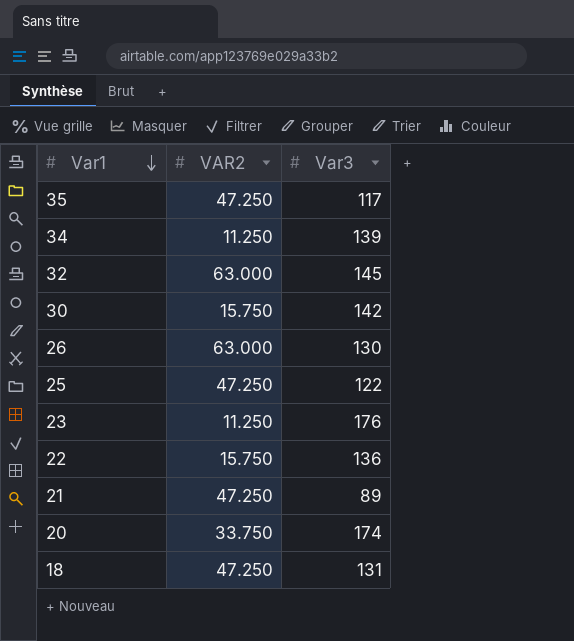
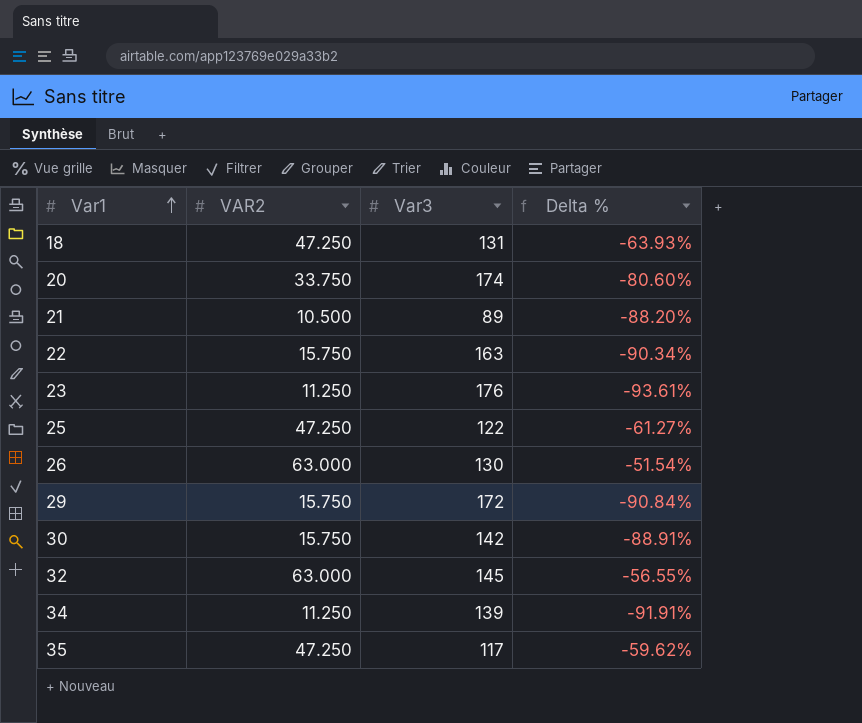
row order: Var1 descending -> Var1 ascending
column Delta % | formula: none -> ([VAR2] - [Var3]) / [Var3]
21 | VAR2: 47.250 -> 10.500
22 | Var3: 136 -> 163
row 29: none -> 15.750 | 172 | -90.84%

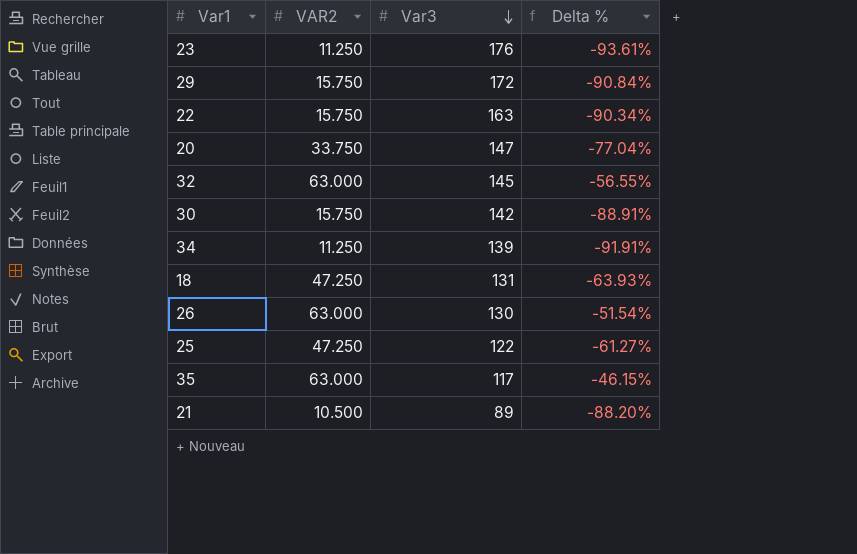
row order: Var1 ascending -> Var3 descending
20 | Var3: 174 -> 147
20 | Delta %: -80.60% -> -77.04%
35 | VAR2: 47.250 -> 63.000
35 | Delta %: -59.62% -> -46.15%

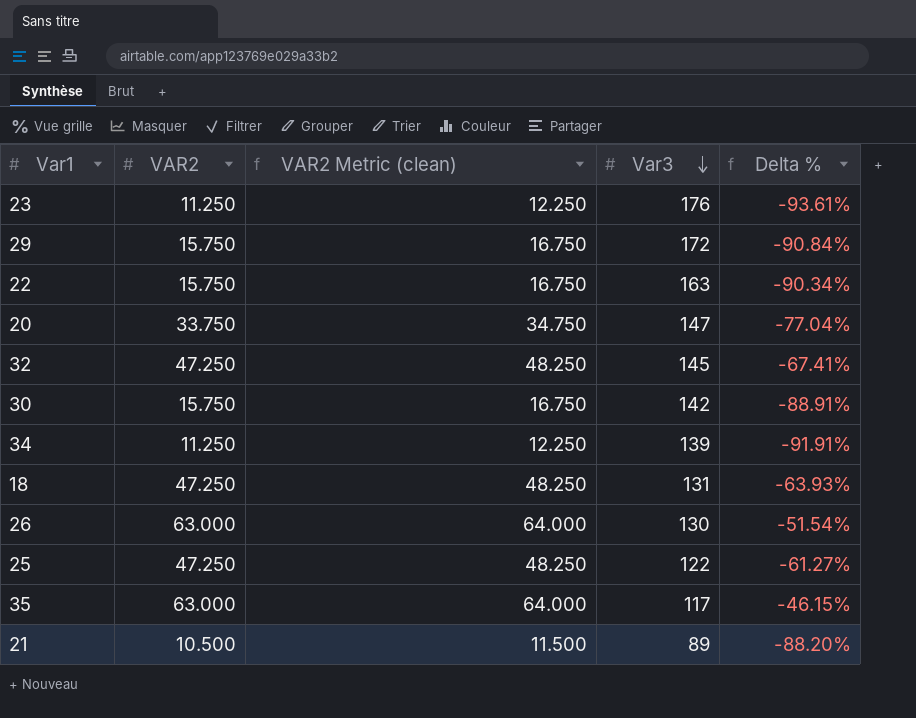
column VAR2 Metric (clean) | formula: none -> [VAR2] + 1
32 | VAR2: 63.000 -> 47.250
32 | Delta %: -56.55% -> -67.41%

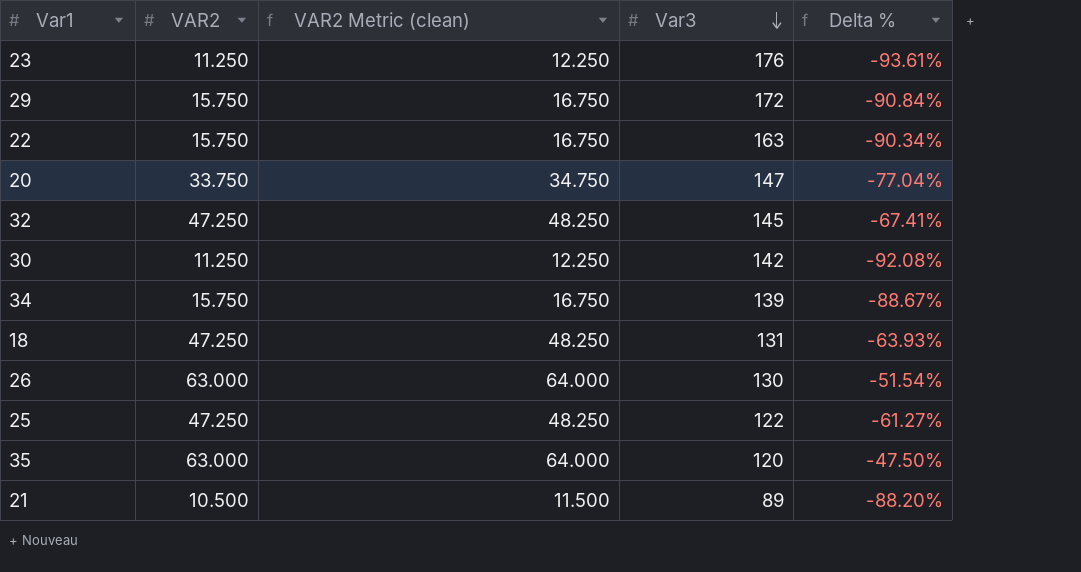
30 | VAR2: 15.750 -> 11.250
30 | VAR2 Metric (clean): 16.750 -> 12.250
30 | Delta %: -88.91% -> -92.08%
34 | VAR2: 11.250 -> 15.750
34 | VAR2 Metric (clean): 12.250 -> 16.750
34 | Delta %: -91.91% -> -88.67%
35 | Var3: 117 -> 120
35 | Delta %: -46.15% -> -47.50%

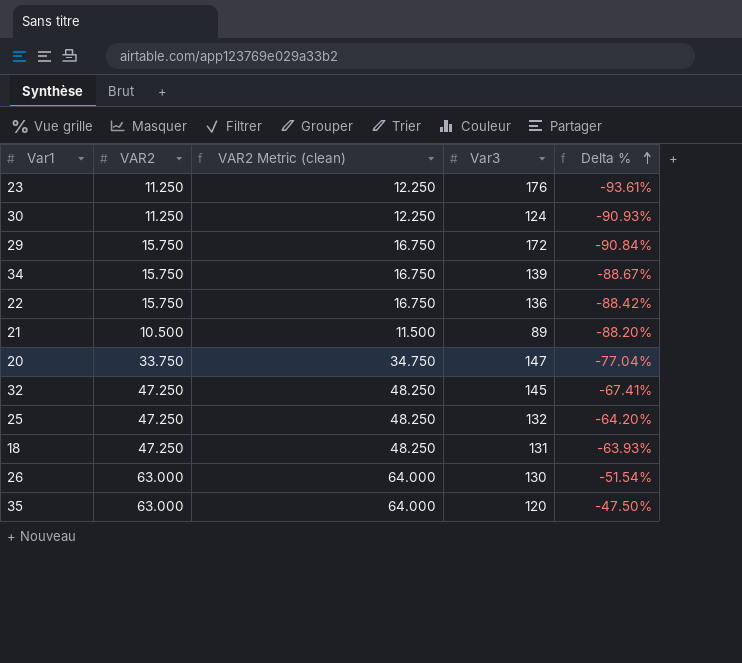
row order: Var3 descending -> Delta % ascending
30 | Var3: 142 -> 124
30 | Delta %: -92.08% -> -90.93%
22 | Var3: 163 -> 136
22 | Delta %: -90.34% -> -88.42%
25 | Var3: 122 -> 132
25 | Delta %: -61.27% -> -64.20%

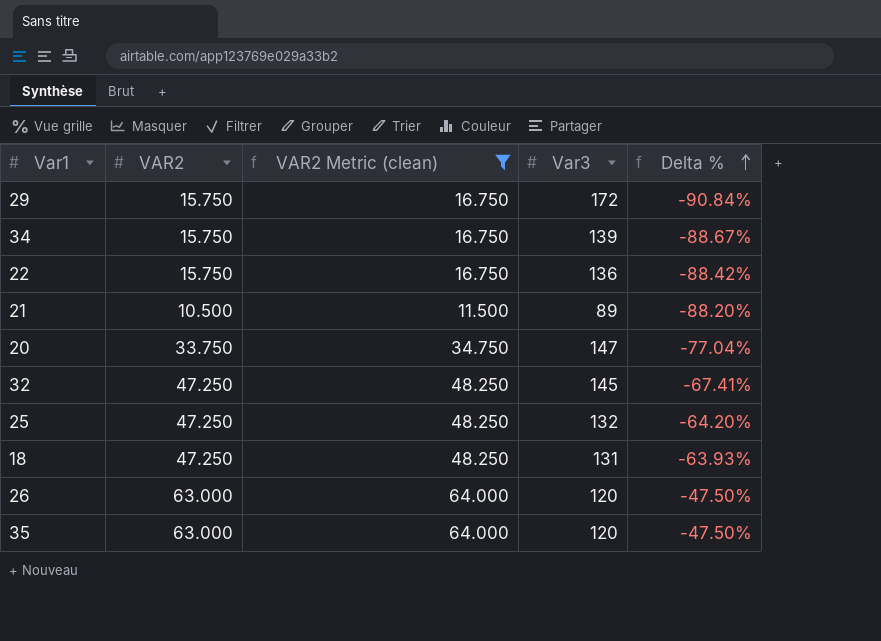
filter: none -> VAR2 Metric (clean) != 12.250
26 | Var3: 130 -> 120
26 | Delta %: -51.54% -> -47.50%

